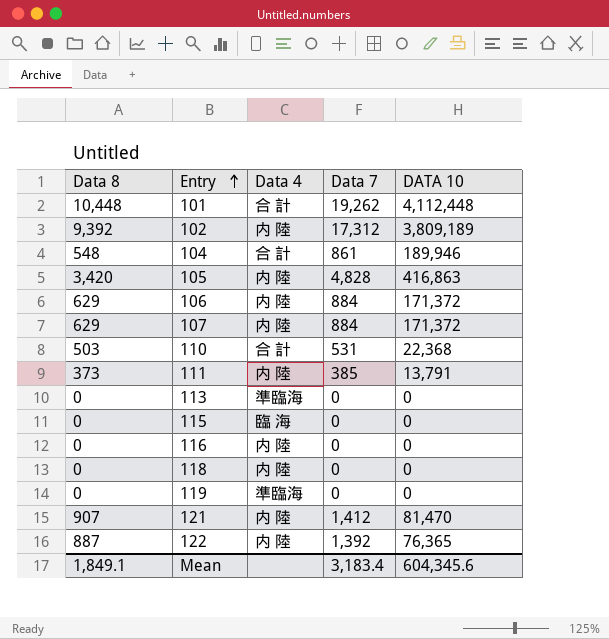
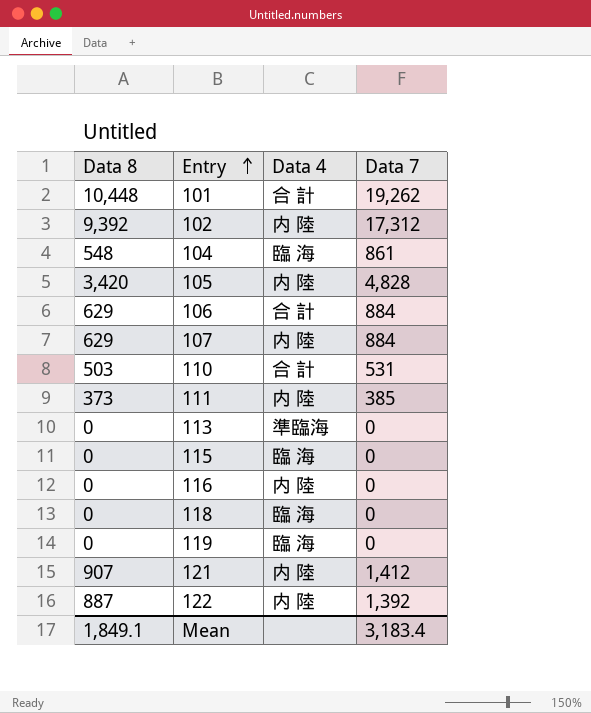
column DATA 10 | position: 5 -> none
104 | Data 4: 合 計 -> 臨 海
106 | Data 4: 内 陸 -> 合 計
118 | Data 4: 内 陸 -> 臨 海
119 | Data 4: 準臨海 -> 臨 海

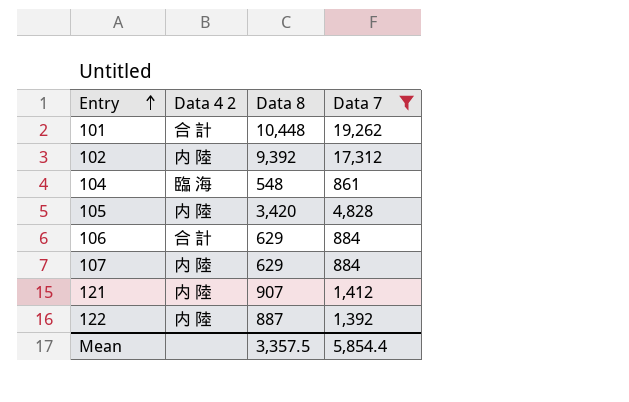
filter: none -> Data 7 >= 861
column name: Data 4 -> Data 4 2
column Data 8 | position: 1 -> 3
Mean | Data 8: 1,849.1 -> 3,357.5
Mean | Data 7: 3,183.4 -> 5,854.4

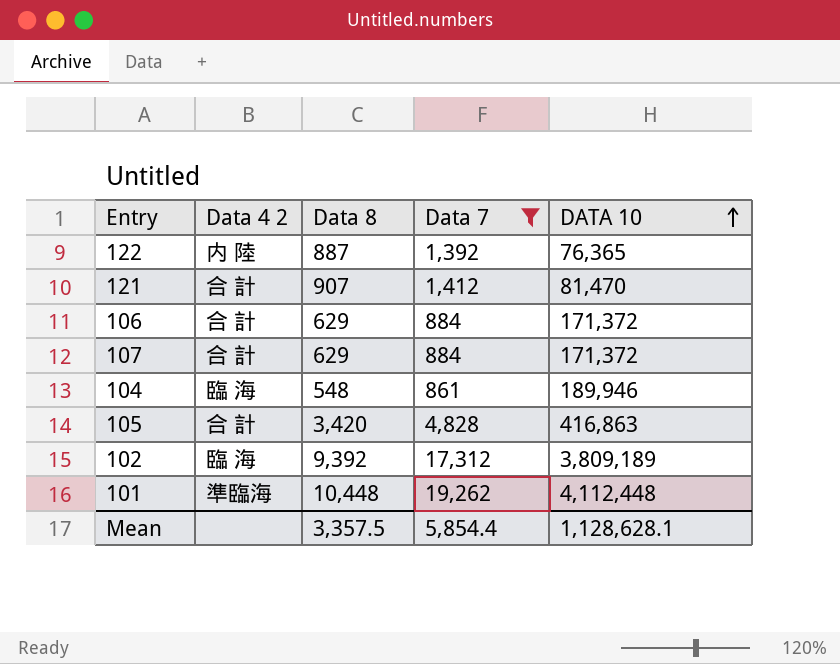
row order: Entry ascending -> DATA 10 ascending
column DATA 10 | position: none -> 5
121 | Data 4 2: 内 陸 -> 合 計
107 | Data 4 2: 内 陸 -> 合 計
105 | Data 4 2: 内 陸 -> 合 計
102 | Data 4 2: 内 陸 -> 臨 海
101 | Data 4 2: 合 計 -> 準臨海

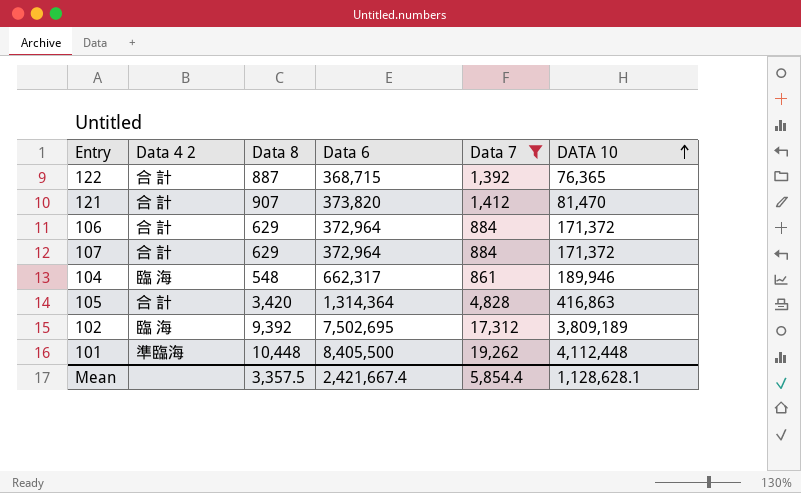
column Data 6 | position: none -> 4
122 | Data 4 2: 内 陸 -> 合 計

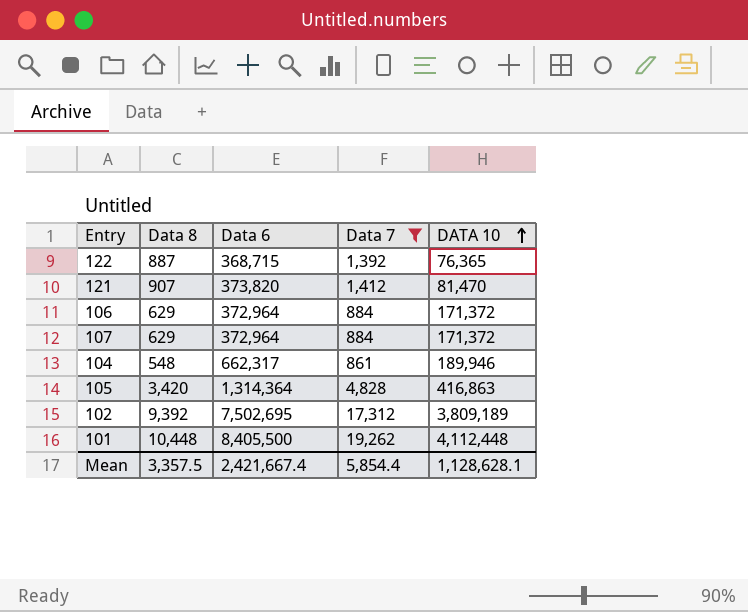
column Data 4 2 | position: 2 -> none

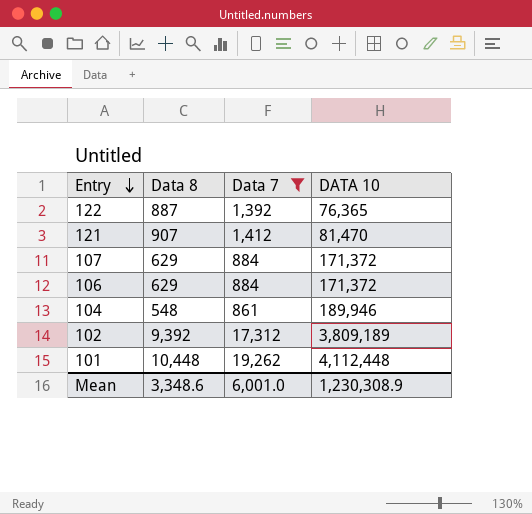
row order: DATA 10 ascending -> Entry descending
column Data 6 | position: 3 -> none
row 105: 3,420 | 1,314,364 | 4,828 | 416,863 -> none
Mean | Data 8: 3,357.5 -> 3,348.6
Mean | Data 7: 5,854.4 -> 6,001.0
Mean | DATA 10: 1,128,628.1 -> 1,230,308.9

